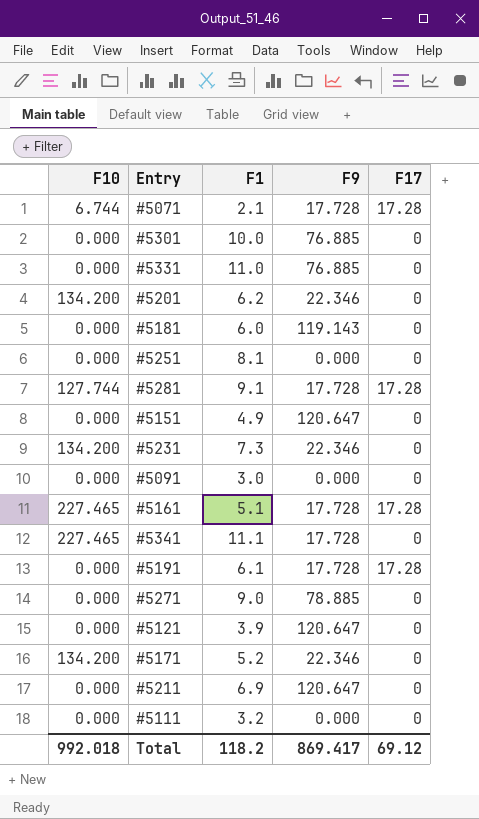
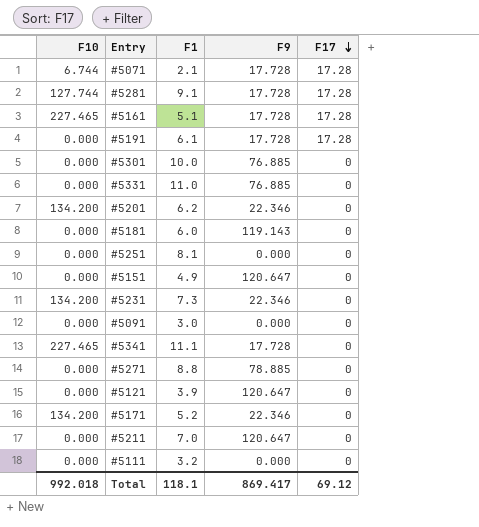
row order: none -> F17 descending
#5271 | F1: 9.0 -> 8.8
#5211 | F1: 6.9 -> 7.0
Total | F1: 118.2 -> 118.1

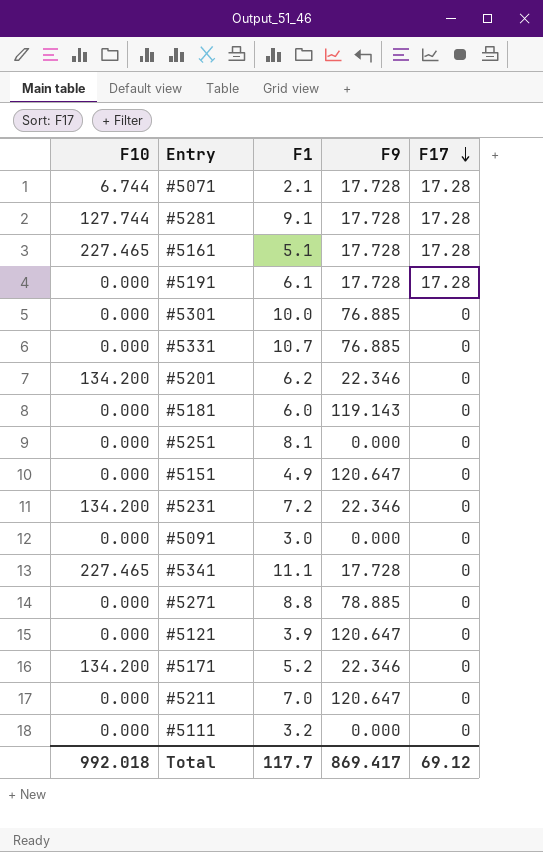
#5331 | F1: 11.0 -> 10.7
#5231 | F1: 7.3 -> 7.2
Total | F1: 118.1 -> 117.7

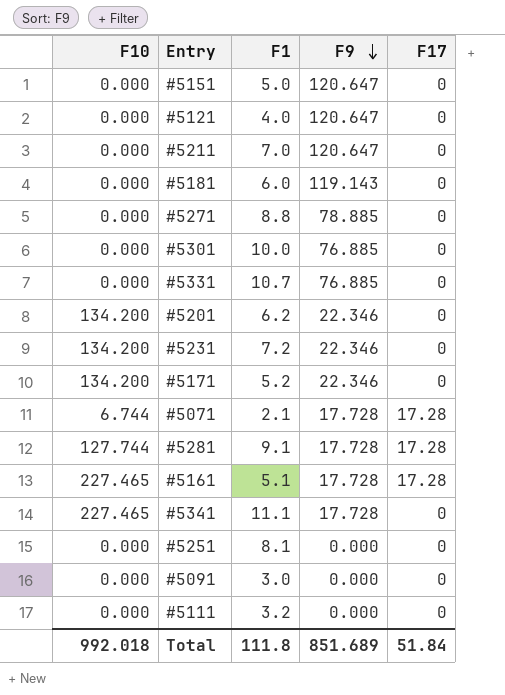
row order: F17 descending -> F9 descending
row #5191: 0.000 | 6.1 | 17.728 | 17.28 -> none
#5151 | F1: 4.9 -> 5.0
#5121 | F1: 3.9 -> 4.0
Total | F1: 117.7 -> 111.8
Total | F9: 869.417 -> 851.689
Total | F17: 69.12 -> 51.84

